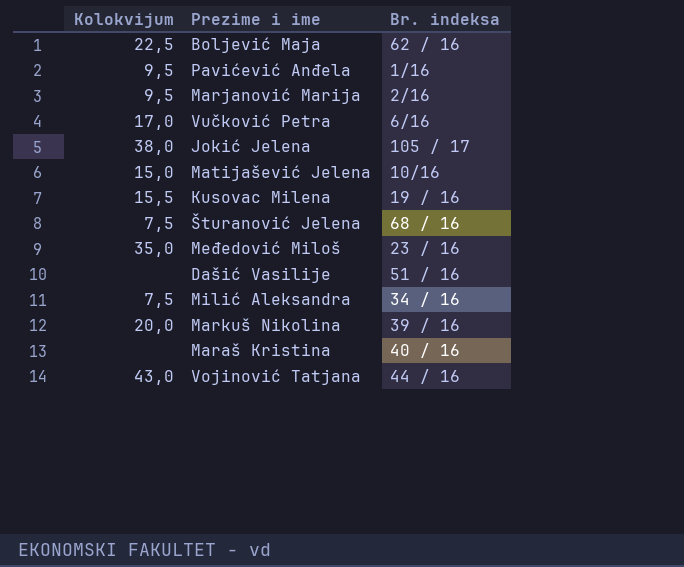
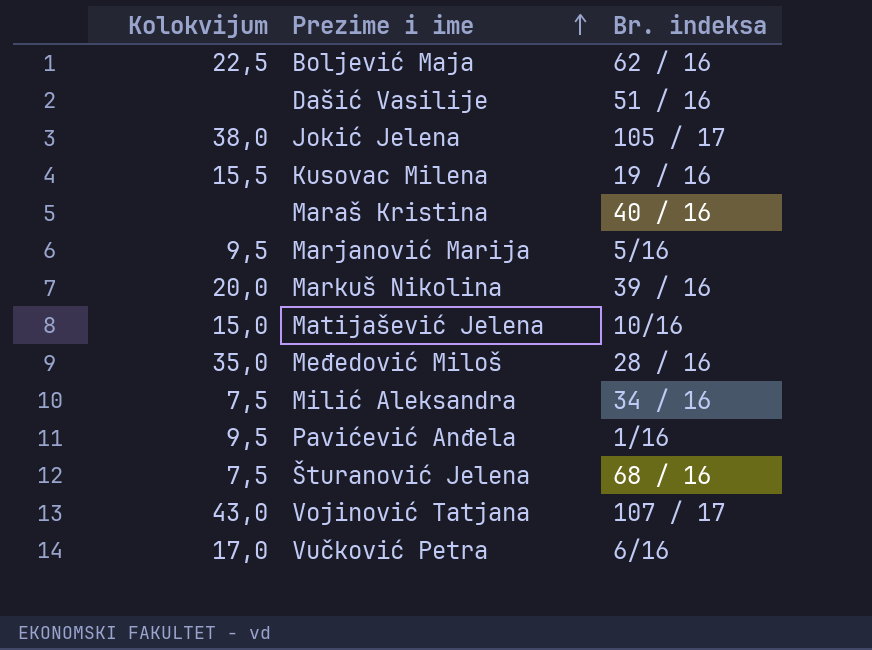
row order: none -> Prezime i ime ascending
Marjanović Marija | Br. indeksa: 2/16 -> 5/16
Međedović Miloš | Br. indeksa: 23 / 16 -> 28 / 16
Vojinović Tatjana | Br. indeksa: 44 / 16 -> 107 / 17

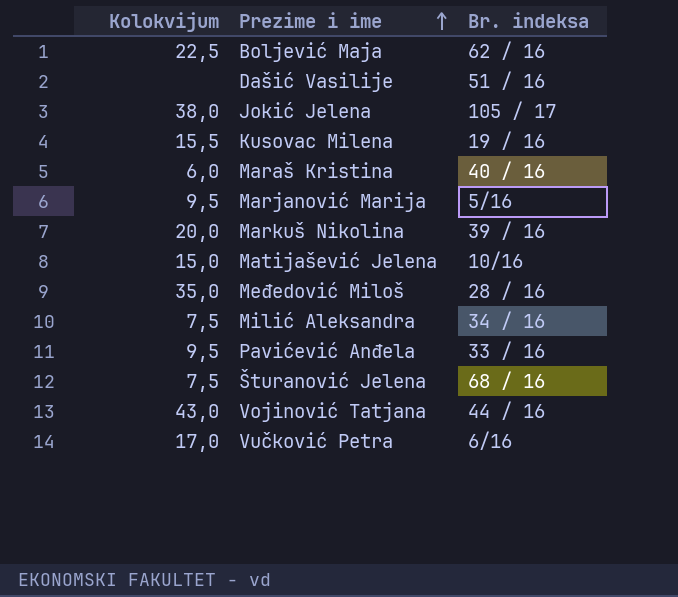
Maraš Kristina | Kolokvijum: none -> 6,0
Pavićević Anđela | Br. indeksa: 1/16 -> 33 / 16
Vojinović Tatjana | Br. indeksa: 107 / 17 -> 44 / 16

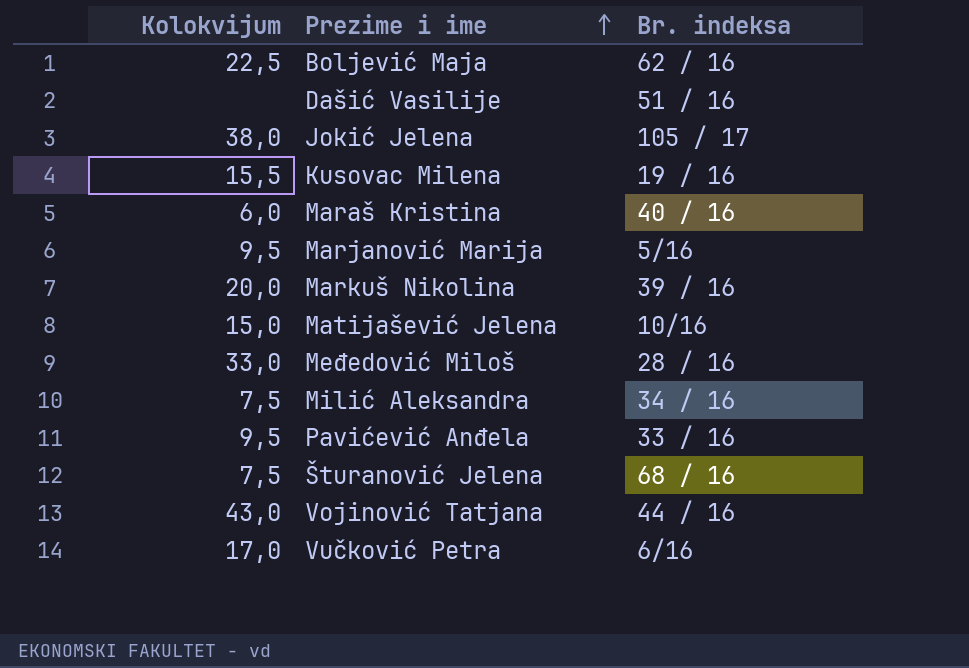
Međedović Miloš | Kolokvijum: 35,0 -> 33,0

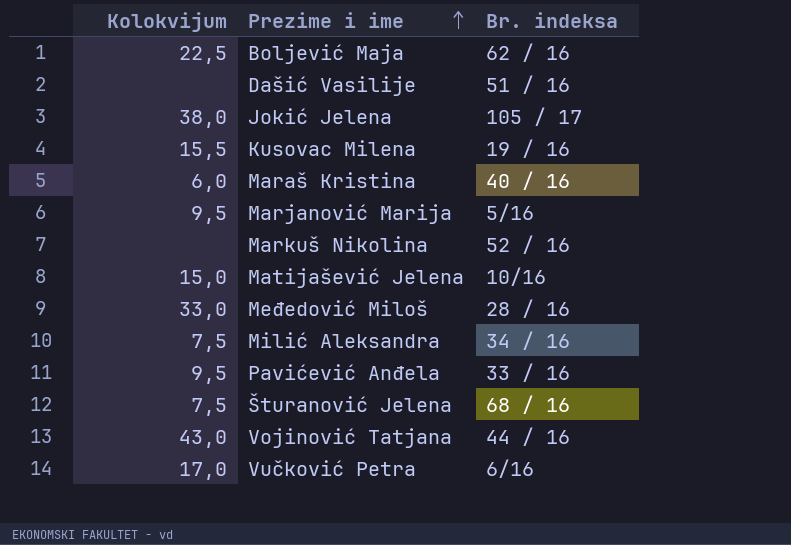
Markuš Nikolina | Kolokvijum: 20,0 -> none
Markuš Nikolina | Br. indeksa: 39 / 16 -> 52 / 16

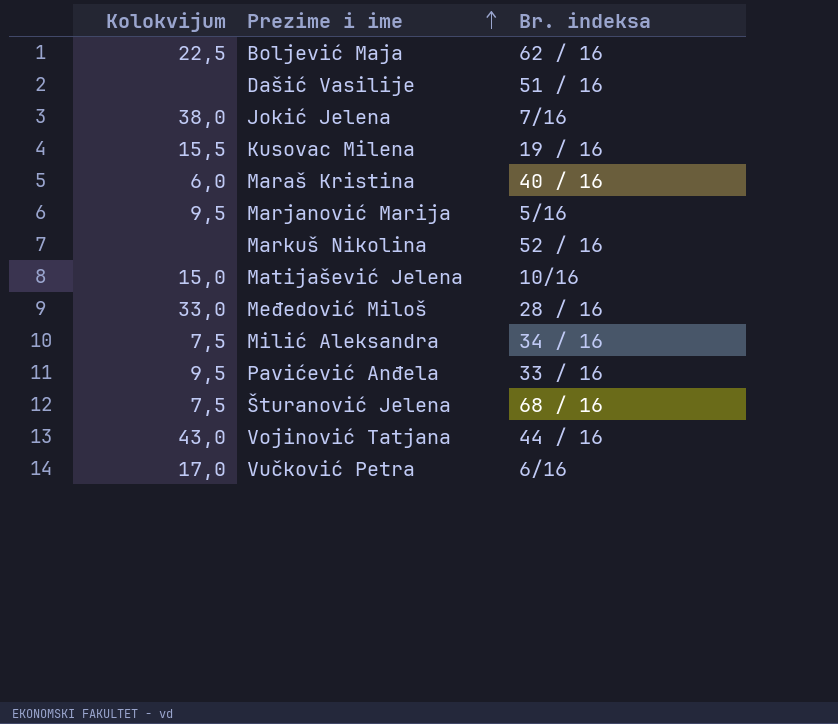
Jokić Jelena | Br. indeksa: 105 / 17 -> 7/16

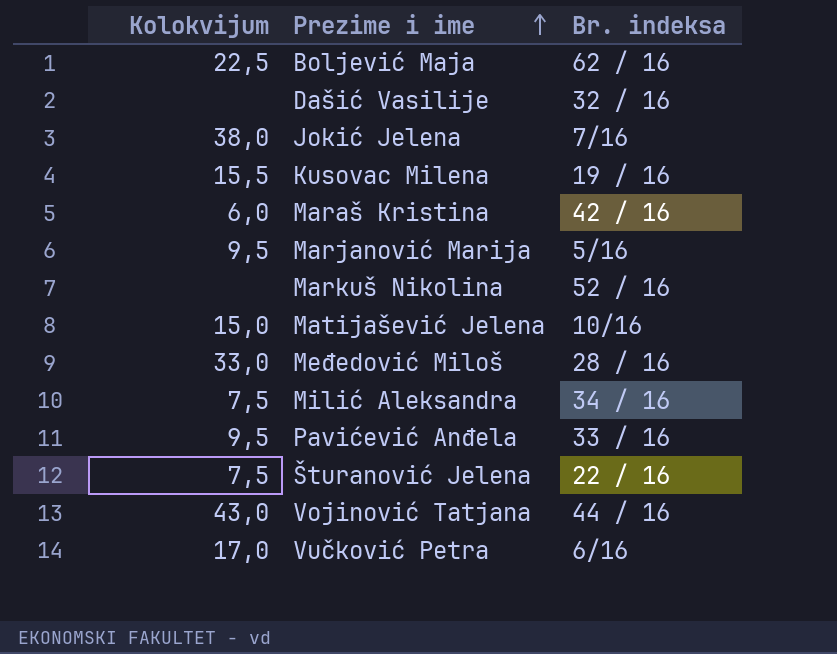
Dašić Vasilije | Br. indeksa: 51 / 16 -> 32 / 16
Maraš Kristina | Br. indeksa: 40 / 16 -> 42 / 16
Šturanović Jelena | Br. indeksa: 68 / 16 -> 22 / 16

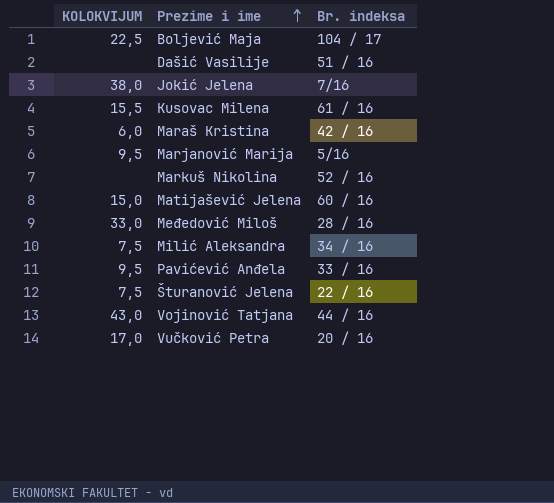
column name: Kolokvijum -> KOLOKVIJUM
Boljević Maja | Br. indeksa: 62 / 16 -> 104 / 17
Dašić Vasilije | Br. indeksa: 32 / 16 -> 51 / 16
Kusovac Milena | Br. indeksa: 19 / 16 -> 61 / 16
Matijašević Jelena | Br. indeksa: 10/16 -> 60 / 16
Vučković Petra | Br. indeksa: 6/16 -> 20 / 16

